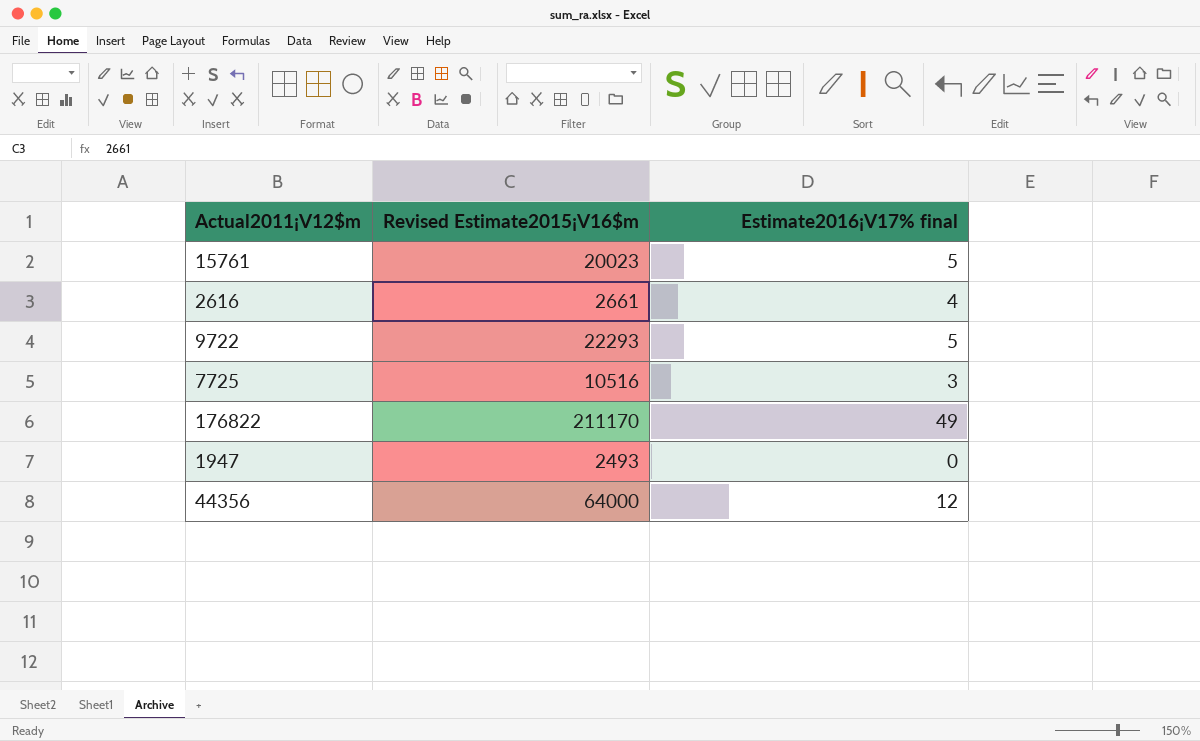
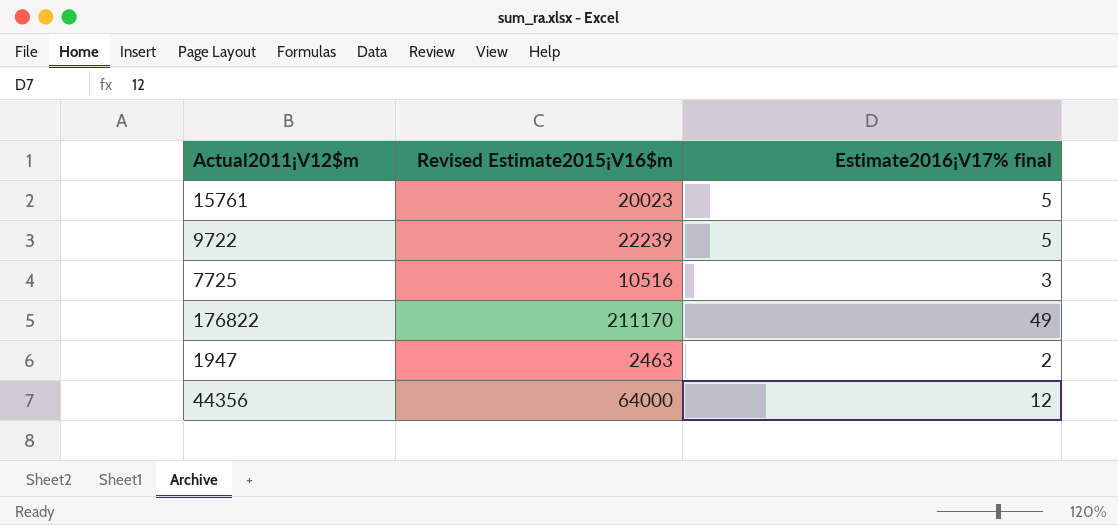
row 2616: 2661 | 4 -> none
9722 | Revised Estimate2015¡V16$m: 22293 -> 22239
1947 | Revised Estimate2015¡V16$m: 2493 -> 2463
1947 | Estimate2016¡V17% final: 0 -> 2

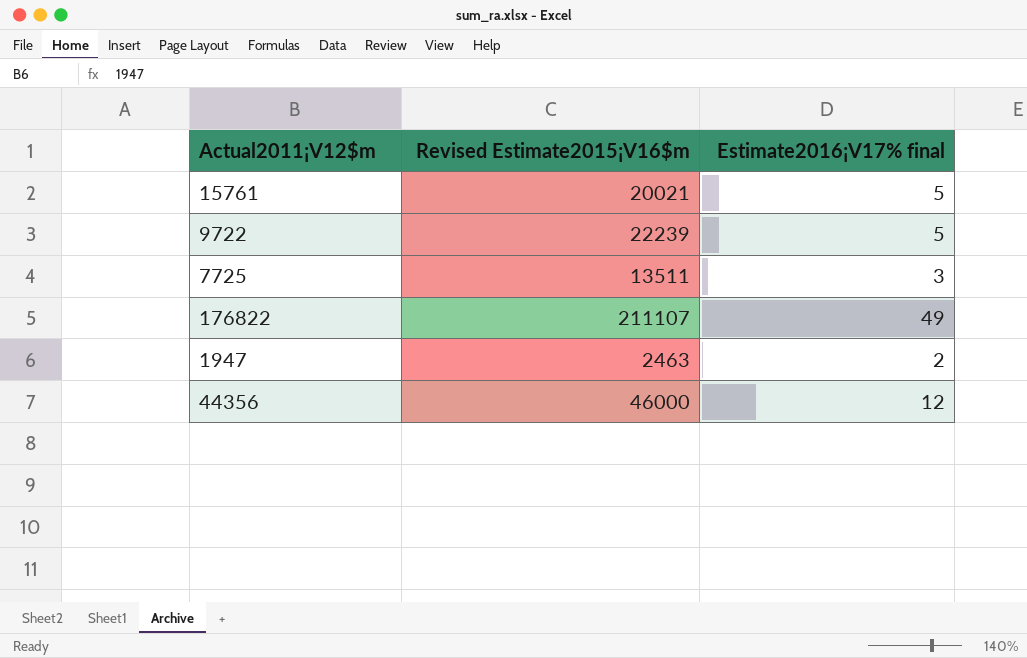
15761 | Revised Estimate2015¡V16$m: 20023 -> 20021
7725 | Revised Estimate2015¡V16$m: 10516 -> 13511
176822 | Revised Estimate2015¡V16$m: 211170 -> 211107
44356 | Revised Estimate2015¡V16$m: 64000 -> 46000

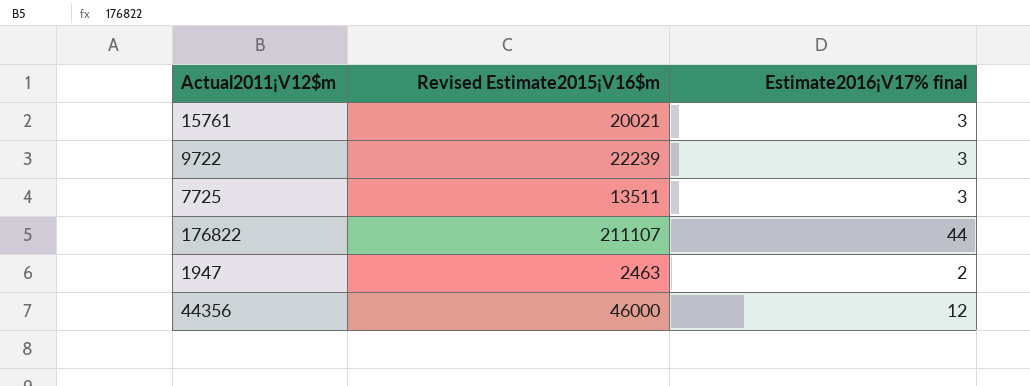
15761 | Estimate2016¡V17% final: 5 -> 3
9722 | Estimate2016¡V17% final: 5 -> 3
176822 | Estimate2016¡V17% final: 49 -> 44

